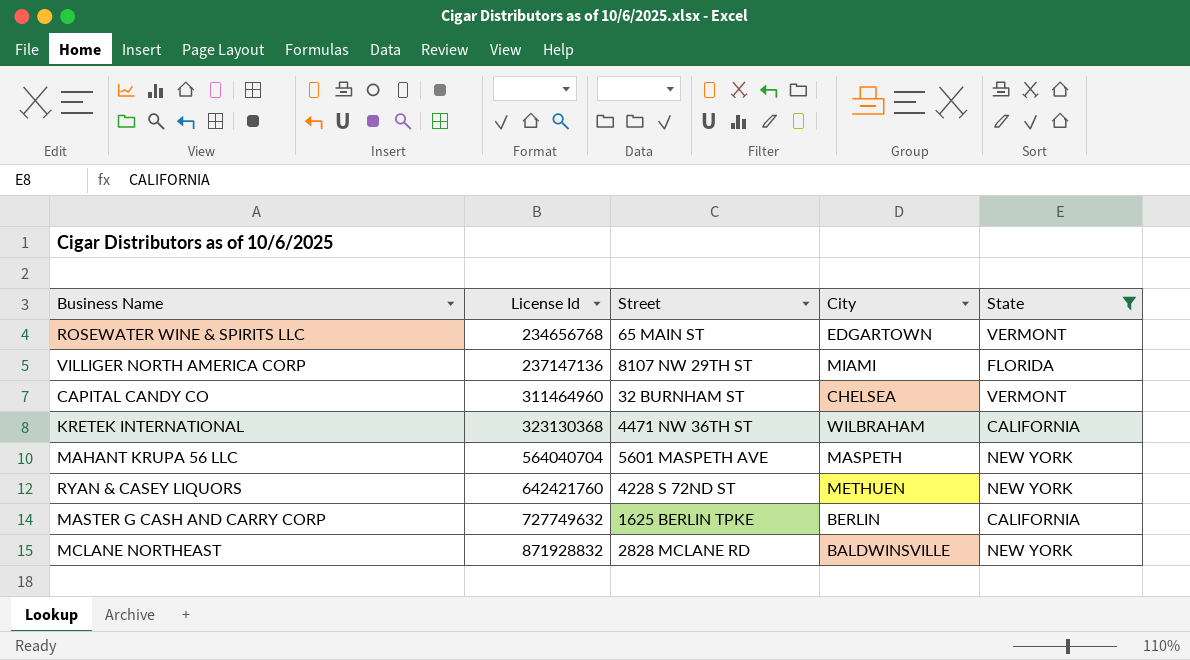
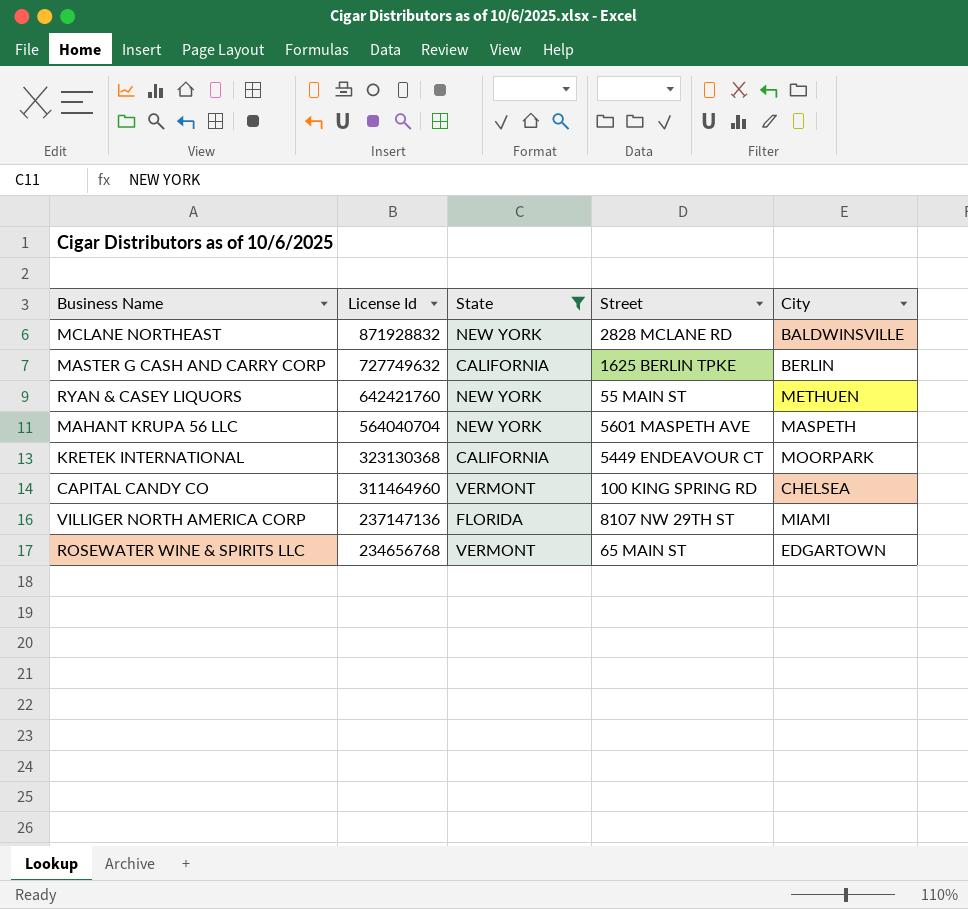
row order: License Id ascending -> License Id descending
column State | position: 5 -> 3
RYAN & CASEY LIQUORS | Street: 4228 S 72ND ST -> 55 MAIN ST
KRETEK INTERNATIONAL | Street: 4471 NW 36TH ST -> 5449 ENDEAVOUR CT
KRETEK INTERNATIONAL | City: WILBRAHAM -> MOORPARK
CAPITAL CANDY CO | Street: 32 BURNHAM ST -> 100 KING SPRING RD

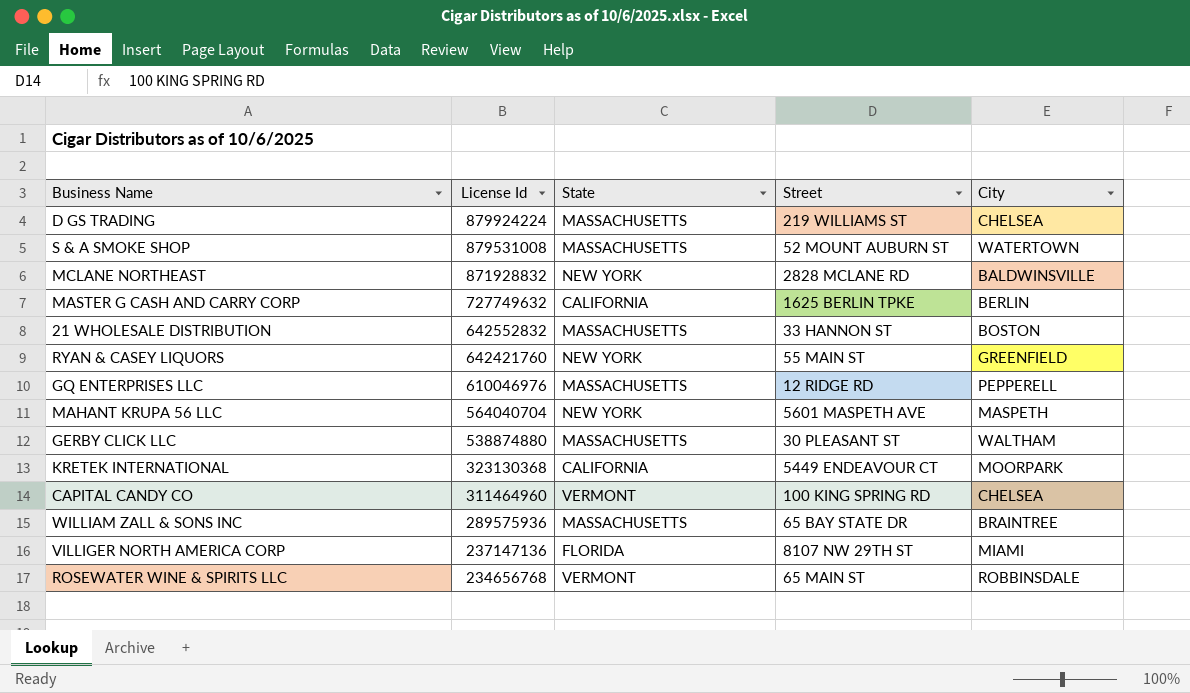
filter: State != MASSACHUSETTS -> none
RYAN & CASEY LIQUORS | City: METHUEN -> GREENFIELD
ROSEWATER WINE & SPIRITS LLC | City: EDGARTOWN -> ROBBINSDALE

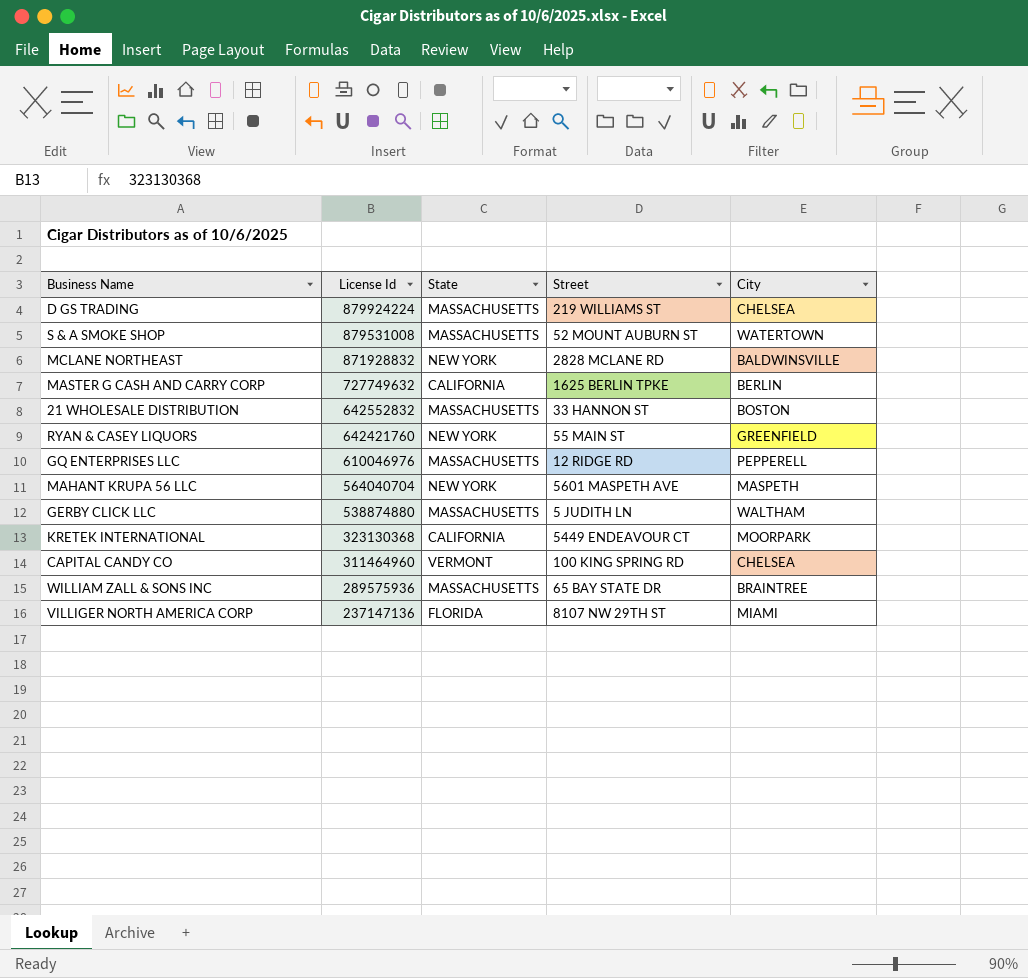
row ROSEWATER WINE & SPIRITS LLC: 234656768 | VERMONT | 65 MAIN ST | ROBBINSDALE -> none
GERBY CLICK LLC | Street: 30 PLEASANT ST -> 5 JUDITH LN

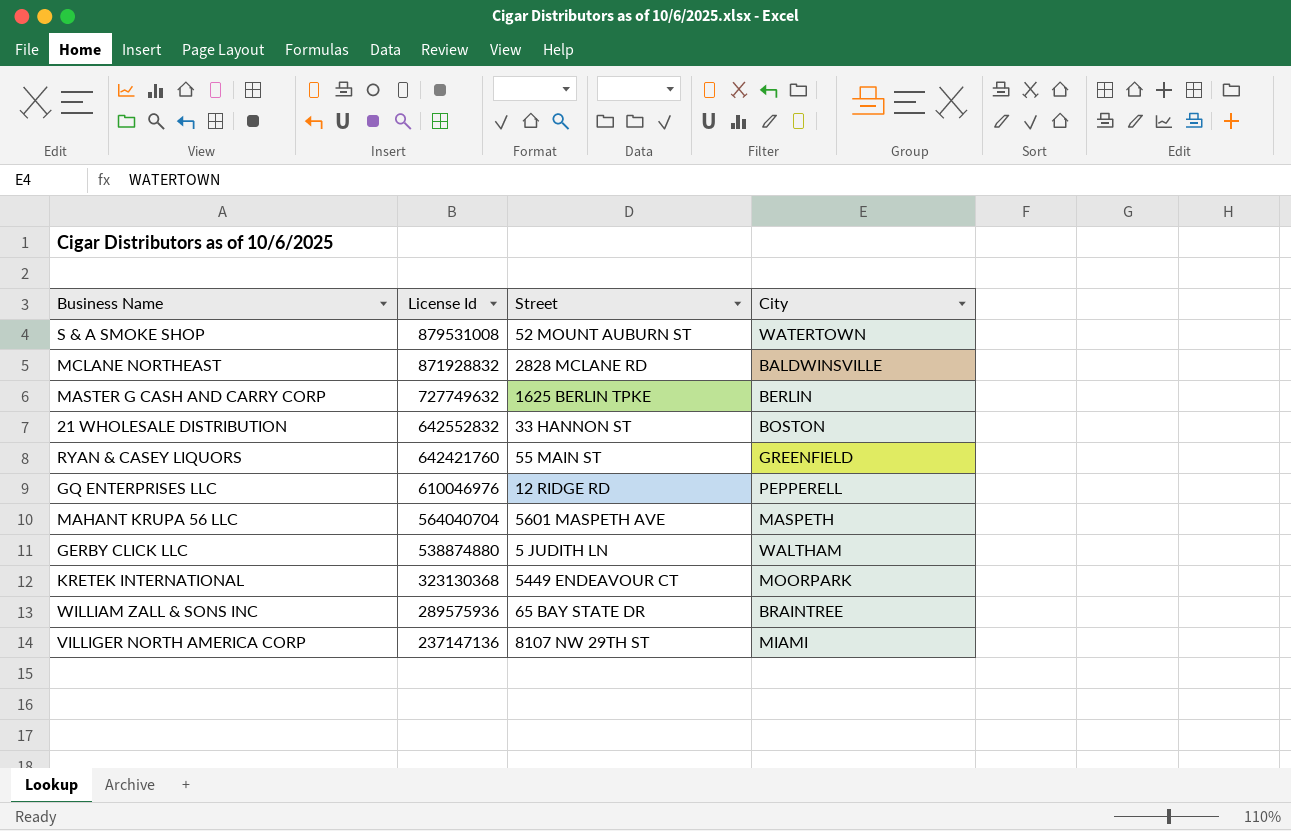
column State | position: 3 -> none
row D GS TRADING: 879924224 | MASSACHUSETTS | 219 WILLIAMS ST | CHELSEA -> none
row CAPITAL CANDY CO: 311464960 | VERMONT | 100 KING SPRING RD | CHELSEA -> none

